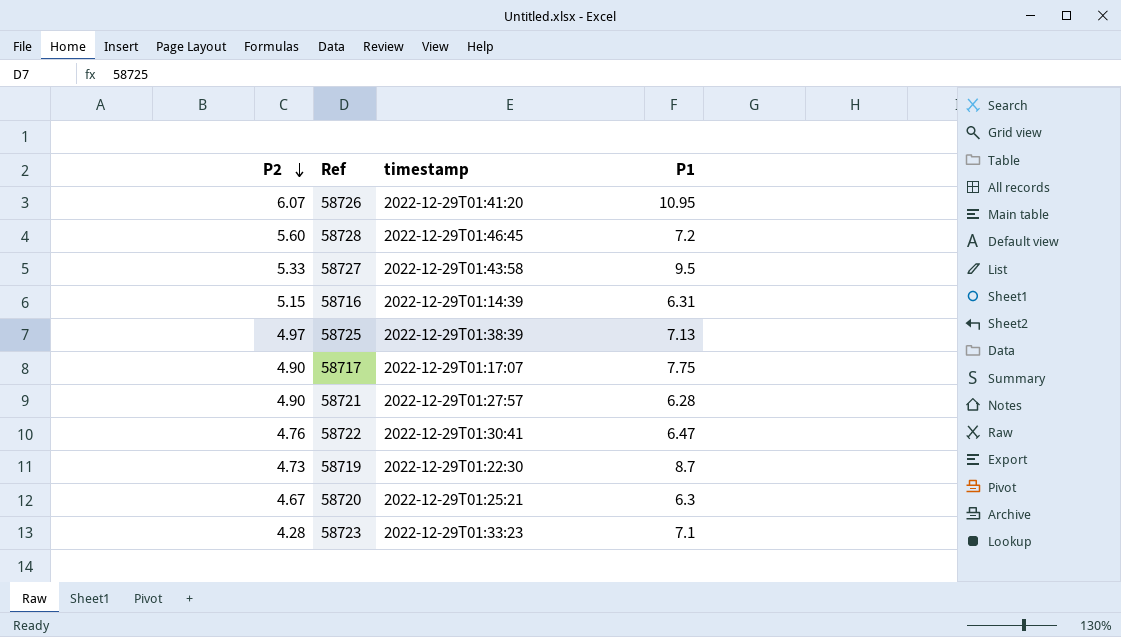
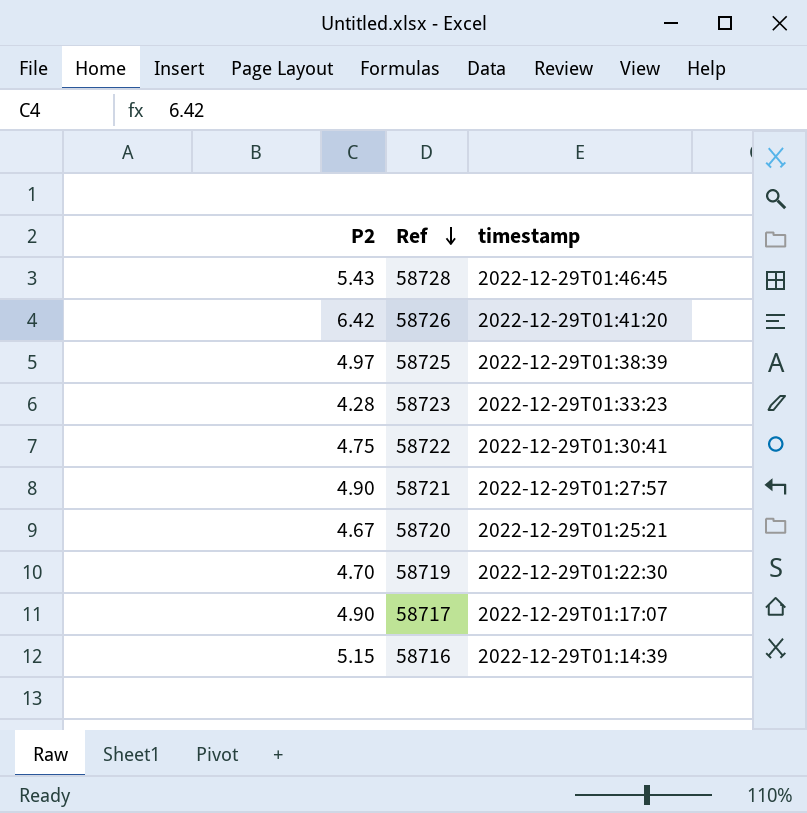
row order: P2 descending -> Ref descending
column P1 | position: 4 -> none
row 58727: 5.33 | 2022-12-29T01:43:58 | 9.5 -> none
58728 | P2: 5.60 -> 5.43
58726 | P2: 6.07 -> 6.42
58722 | P2: 4.76 -> 4.75
58719 | P2: 4.73 -> 4.70

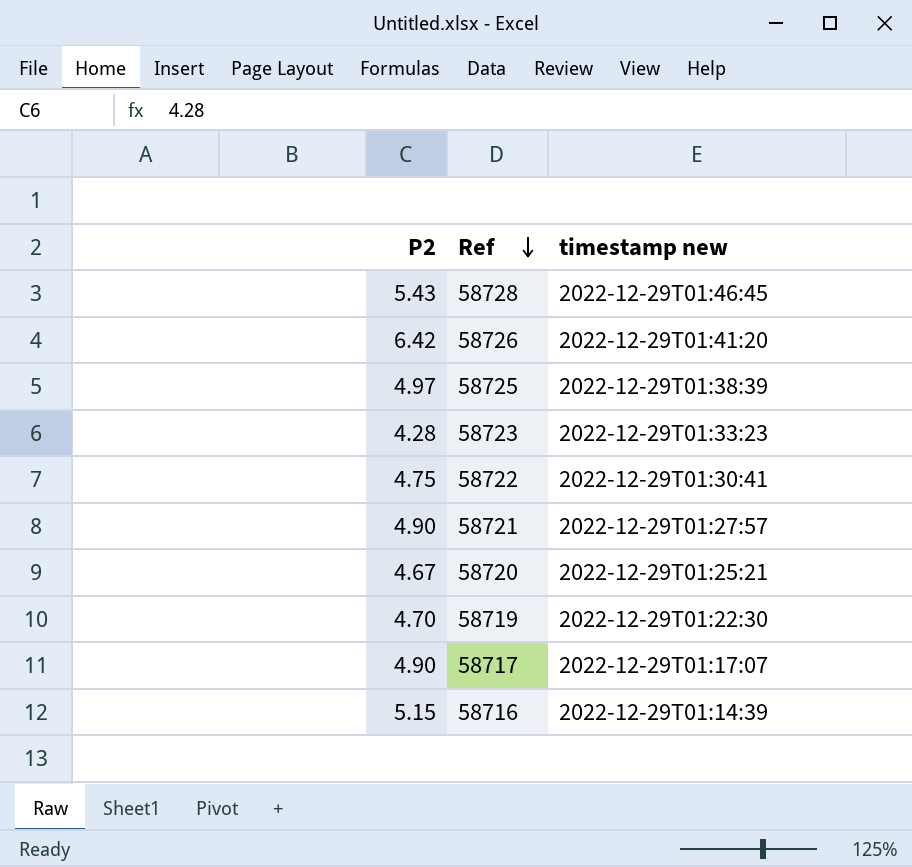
column name: timestamp -> timestamp new

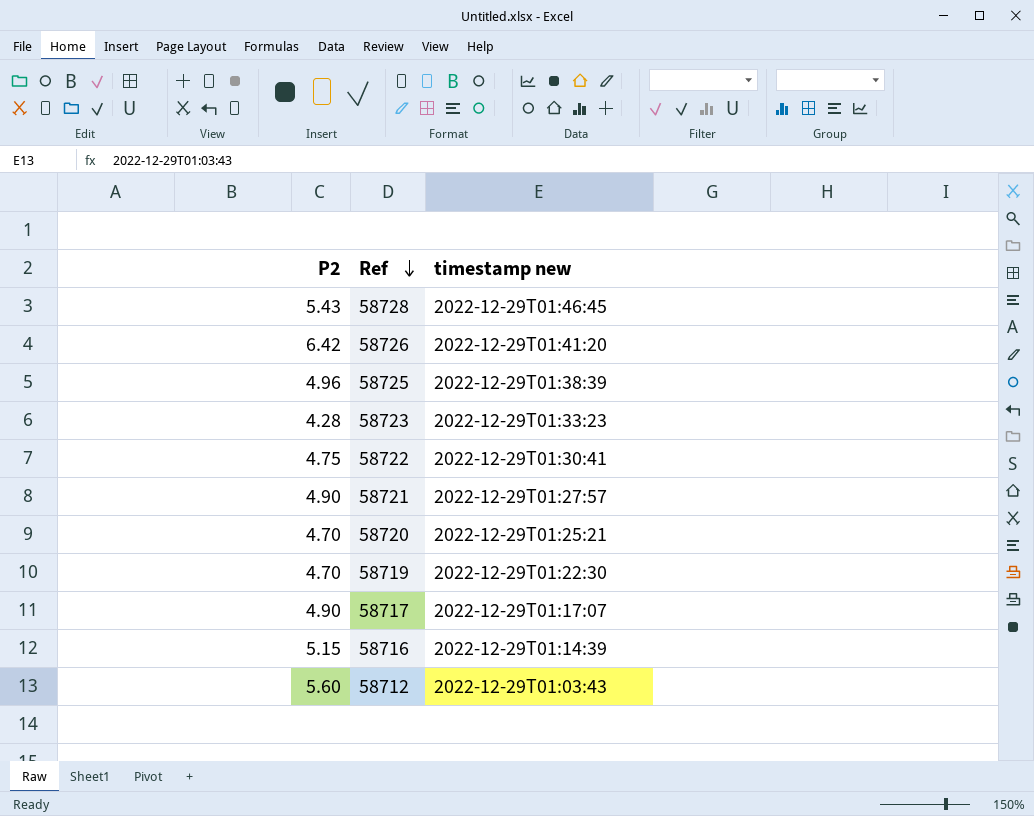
58725 | P2: 4.97 -> 4.96
58720 | P2: 4.67 -> 4.70
row 58712: none -> 5.60 | 2022-12-29T01:03:43

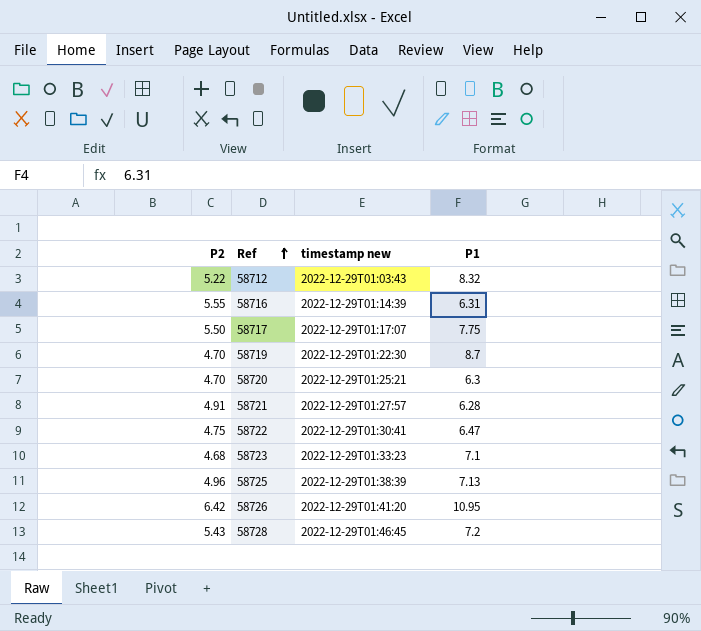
row order: Ref descending -> Ref ascending
column P1 | position: none -> 4
58712 | P2: 5.60 -> 5.22
58716 | P2: 5.15 -> 5.55
58717 | P2: 4.90 -> 5.50
58721 | P2: 4.90 -> 4.91
58723 | P2: 4.28 -> 4.68

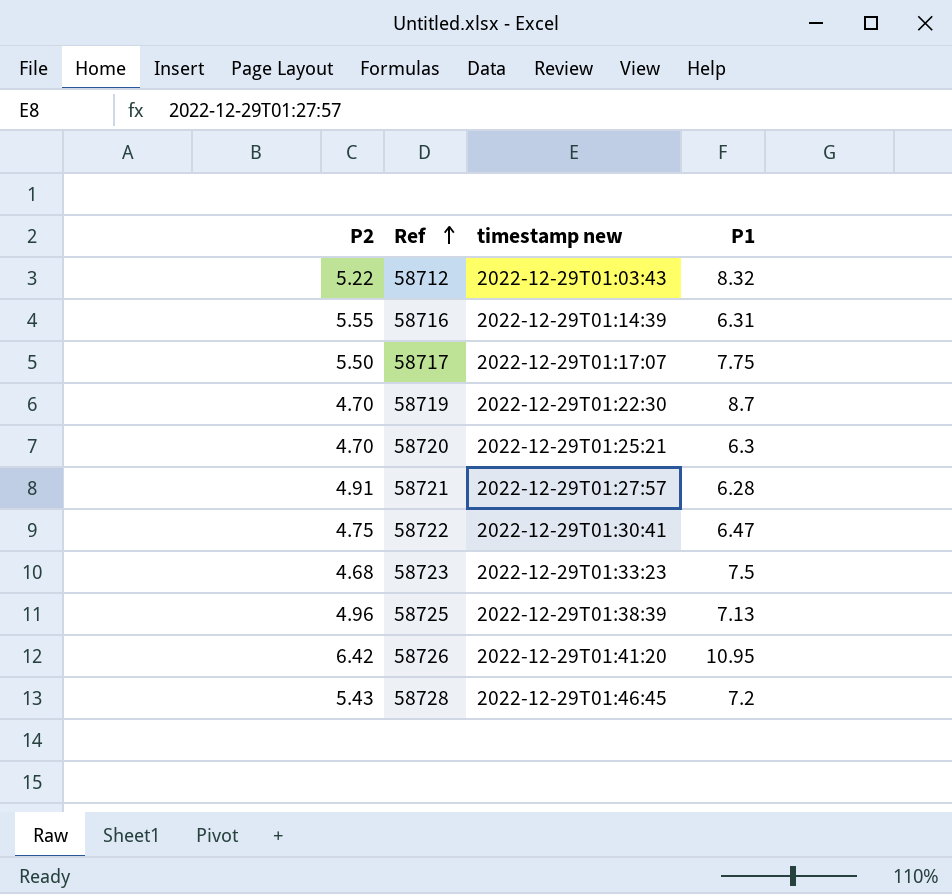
58723 | P1: 7.1 -> 7.5

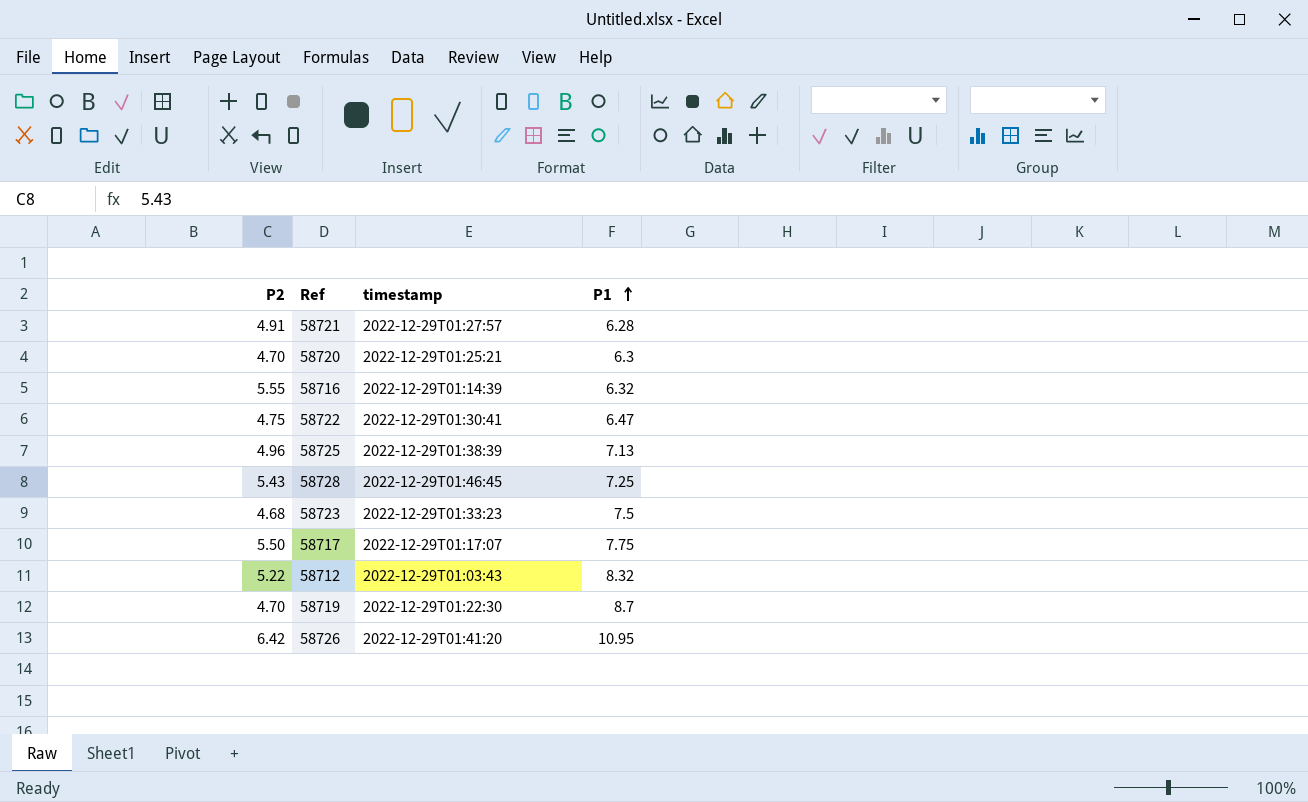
row order: Ref ascending -> P1 ascending
column name: timestamp new -> timestamp
58716 | P1: 6.31 -> 6.32
58728 | P1: 7.2 -> 7.25

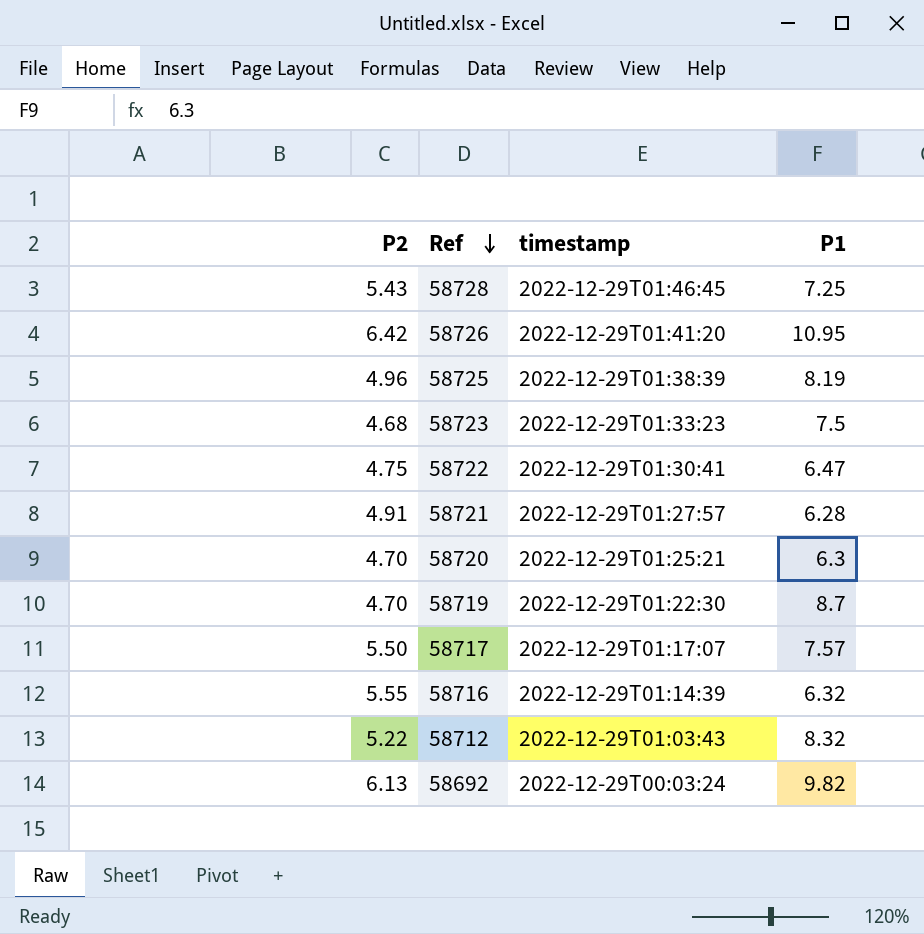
row order: P1 ascending -> Ref descending
58725 | P1: 7.13 -> 8.19
58717 | P1: 7.75 -> 7.57
row 58692: none -> 6.13 | 2022-12-29T00:03:24 | 9.82

